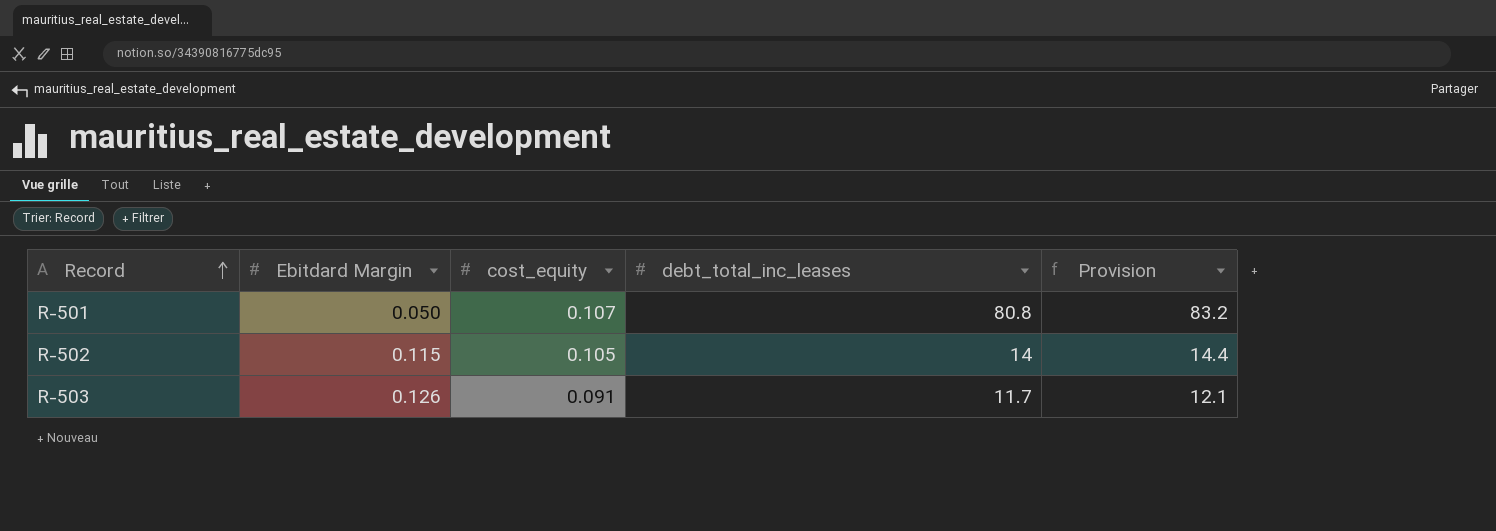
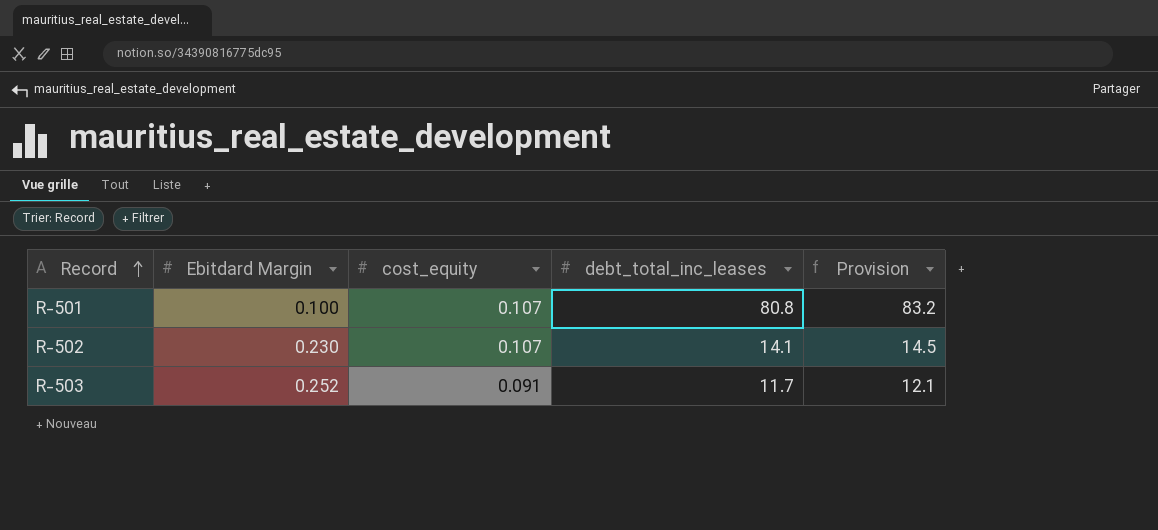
R-501 | Ebitdard Margin: 0.050 -> 0.100
R-502 | Ebitdard Margin: 0.115 -> 0.230
R-502 | cost_equity: 0.105 -> 0.107
R-502 | debt_total_inc_leases: 14 -> 14.1
R-502 | Provision: 14.4 -> 14.5
R-503 | Ebitdard Margin: 0.126 -> 0.252

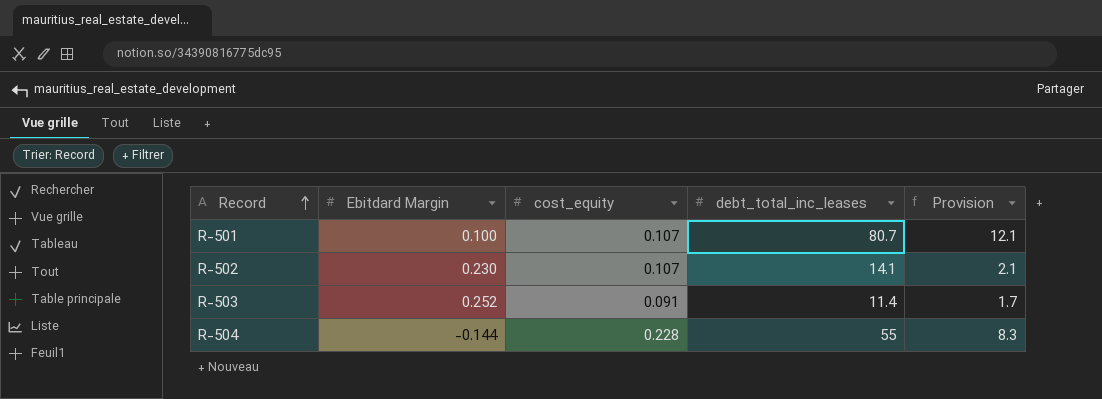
column Provision | formula: [debt_total_inc_leases] * 1.03 -> [debt_total_inc_leases] * 0.15
R-501 | debt_total_inc_leases: 80.8 -> 80.7
R-503 | debt_total_inc_leases: 11.7 -> 11.4
row R-504: none -> -0.144 | 0.228 | 55 | 8.3

